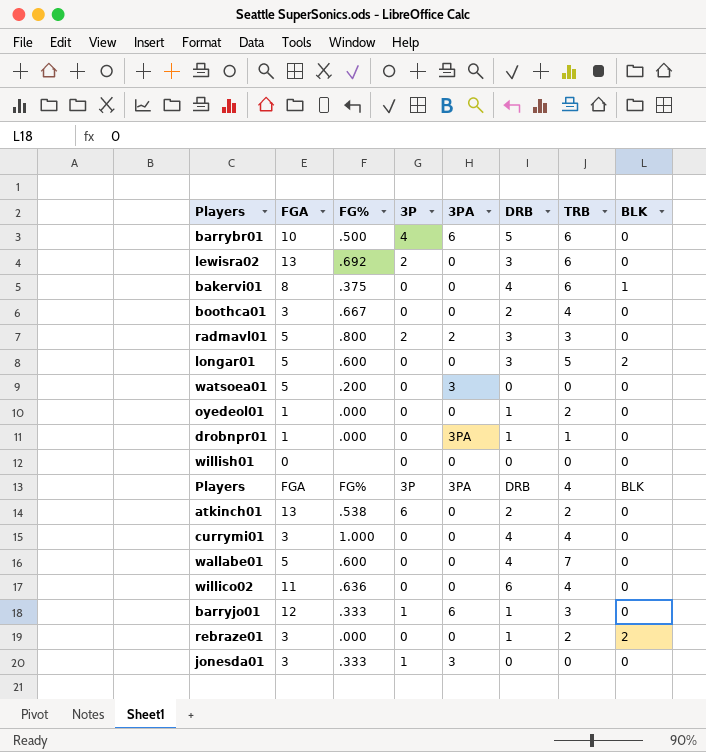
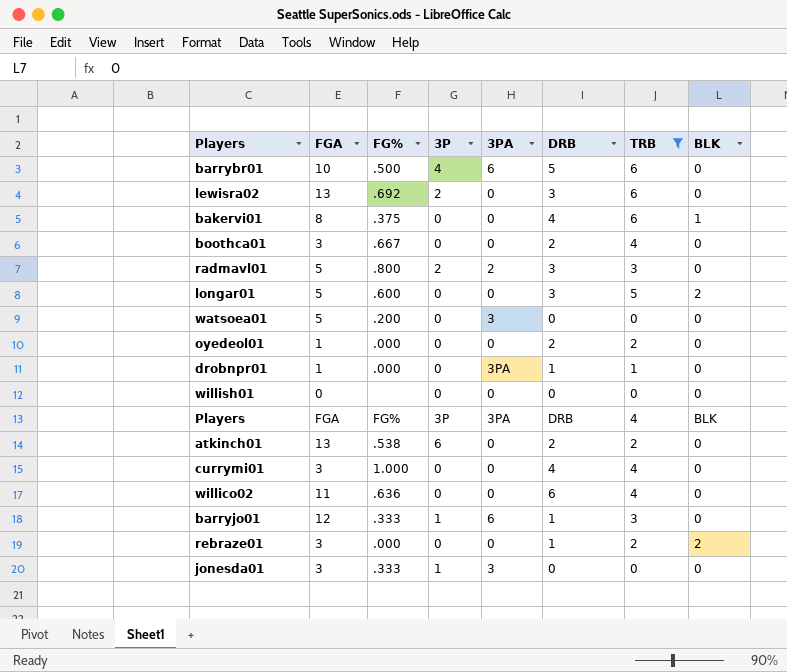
filter: none -> TRB != 7
oyedeol01 | DRB: 1 -> 2

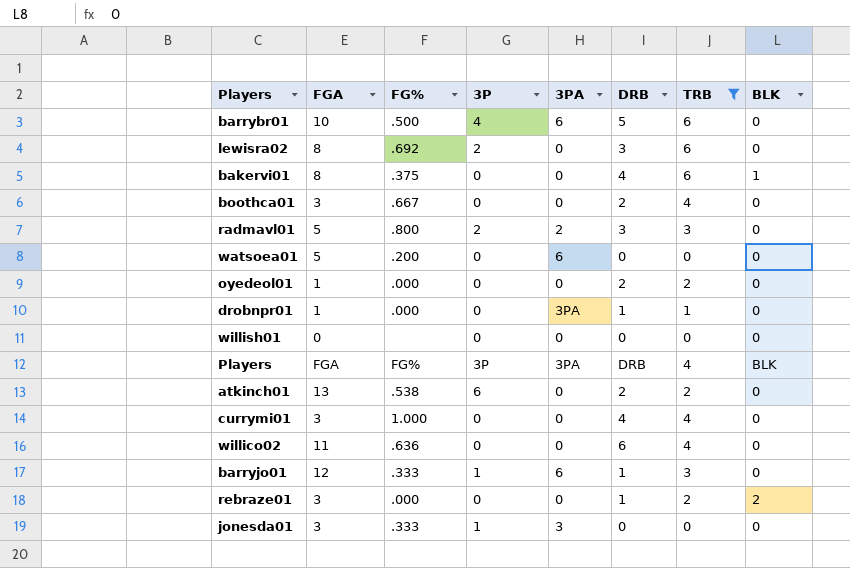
row longar01: 5 | .600 | 0 | 0 | 3 | 5 | 2 -> none
lewisra02 | FGA: 13 -> 8
watsoea01 | 3PA: 3 -> 6

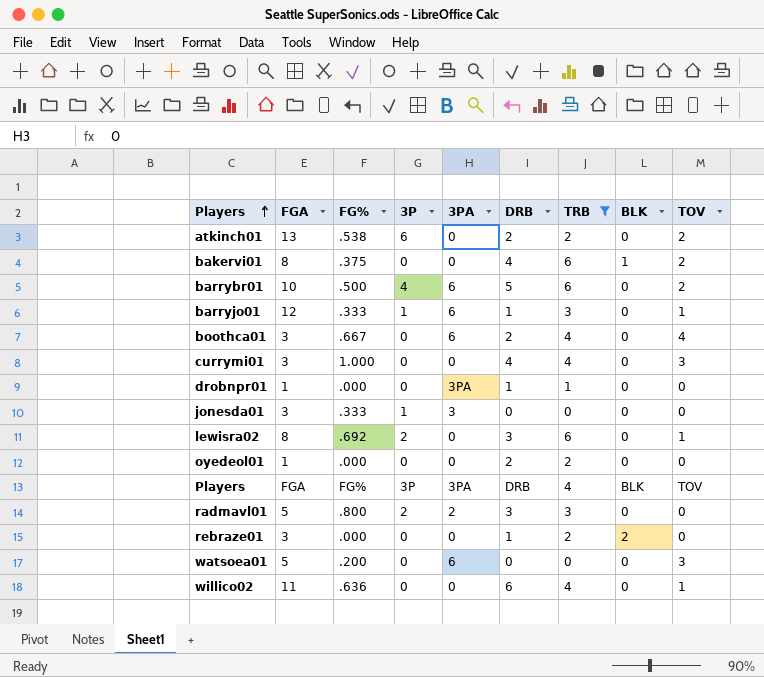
row order: none -> Players ascending
column TOV | position: none -> 9
row willish01: 0 | none | 0 | 0 | 0 | 0 | 0 -> none
boothca01 | 3PA: 0 -> 6

